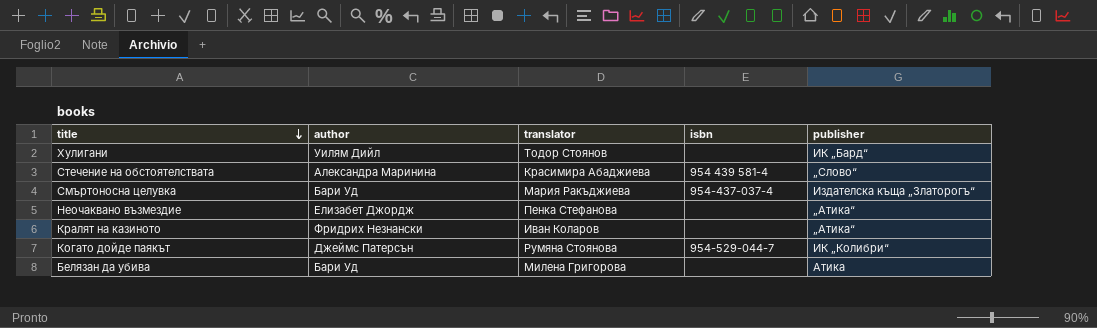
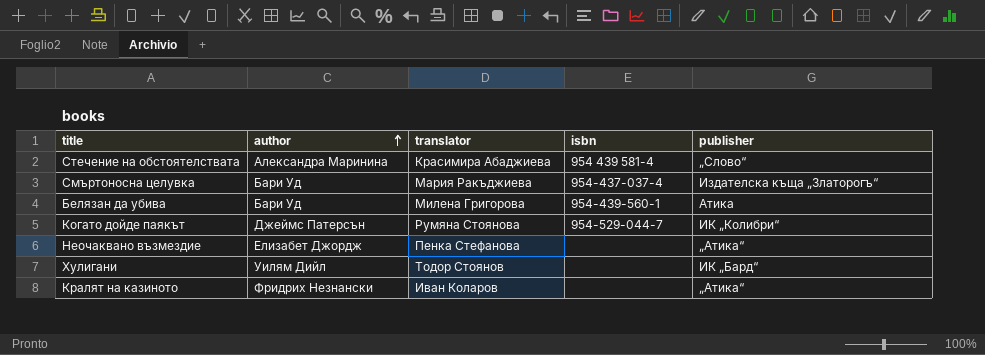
row order: title descending -> author ascending
Белязан да убива | isbn: none -> 954-439-560-1

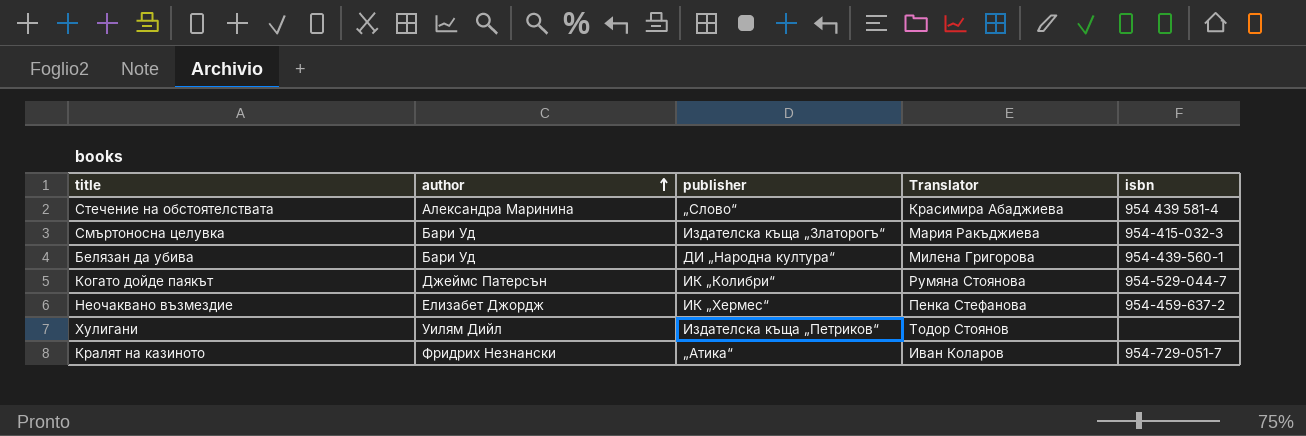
column publisher | position: 5 -> 3
column name: translator -> Translator
Смъртоносна целувка | isbn: 954-437-037-4 -> 954-415-032-3
Белязан да убива | publisher: Атика -> ДИ „Народна култура“
Неочаквано възмездие | publisher: „Атика“ -> ИК „Хермес“
Неочаквано възмездие | isbn: none -> 954-459-637-2
Хулигани | publisher: ИК „Бард“ -> Издателска къща „Петриков“
Кралят на казиното | isbn: none -> 954-729-051-7

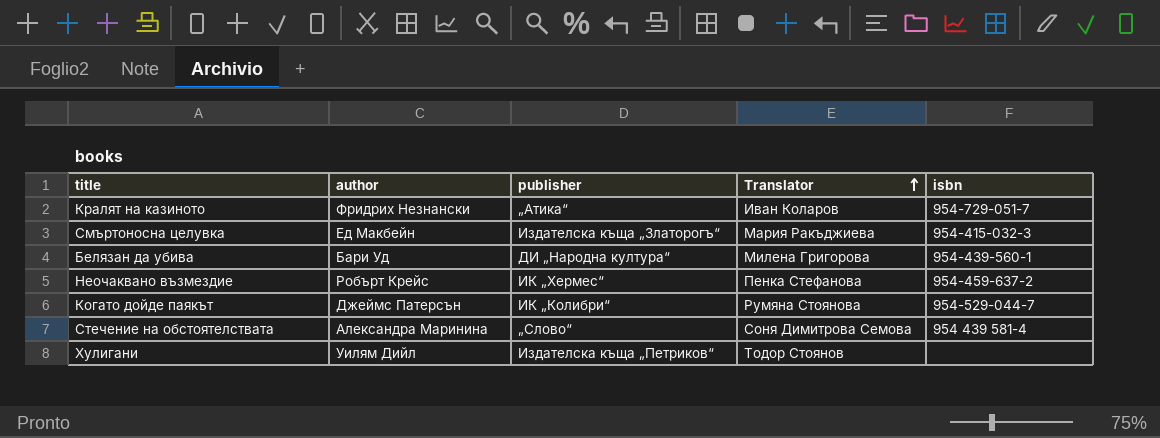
row order: author ascending -> Translator ascending
Смъртоносна целувка | author: Бари Уд -> Ед Макбейн
Неочаквано възмездие | author: Елизабет Джордж -> Робърт Крейс
Стечение на обстоятелствата | Translator: Красимира Абаджиева -> Соня Димитрова Семова

